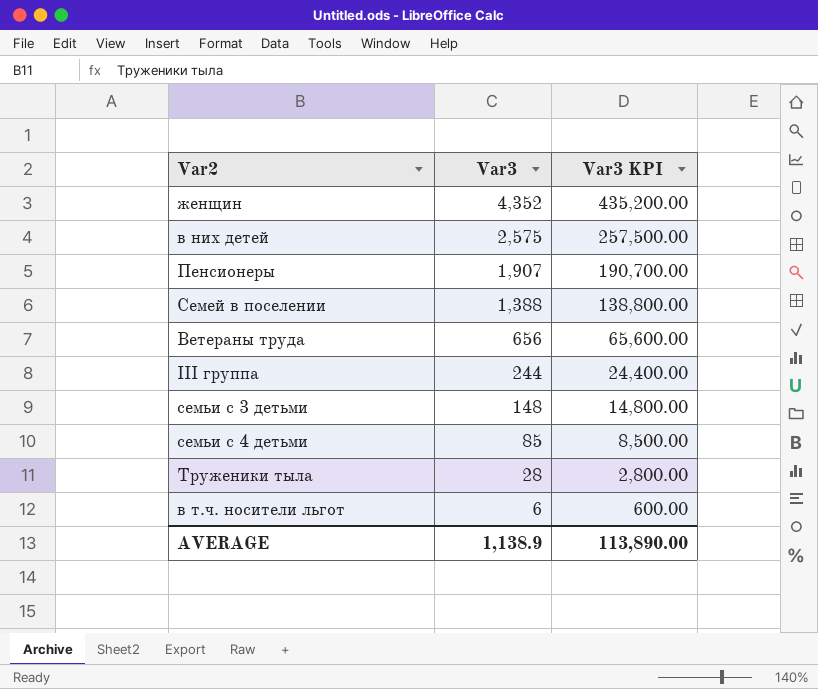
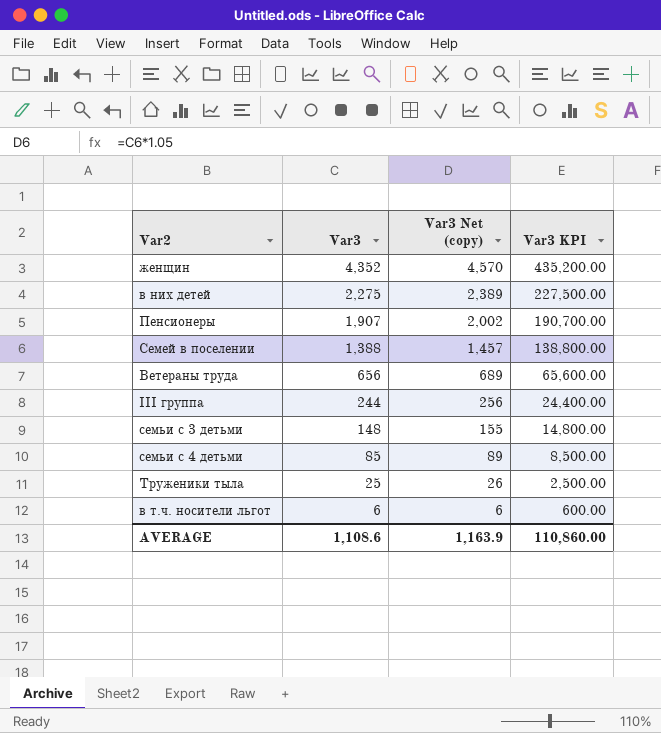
column Var3 Net (copy) | formula: none -> [Var3] * 1.05
в них детей | Var3: 2,575 -> 2,275
в них детей | Var3 KPI: 257,500.00 -> 227,500.00
Труженики тыла | Var3: 28 -> 25
Труженики тыла | Var3 KPI: 2,800.00 -> 2,500.00
AVERAGE | Var3: 1,138.9 -> 1,108.6
AVERAGE | Var3 KPI: 113,890.00 -> 110,860.00

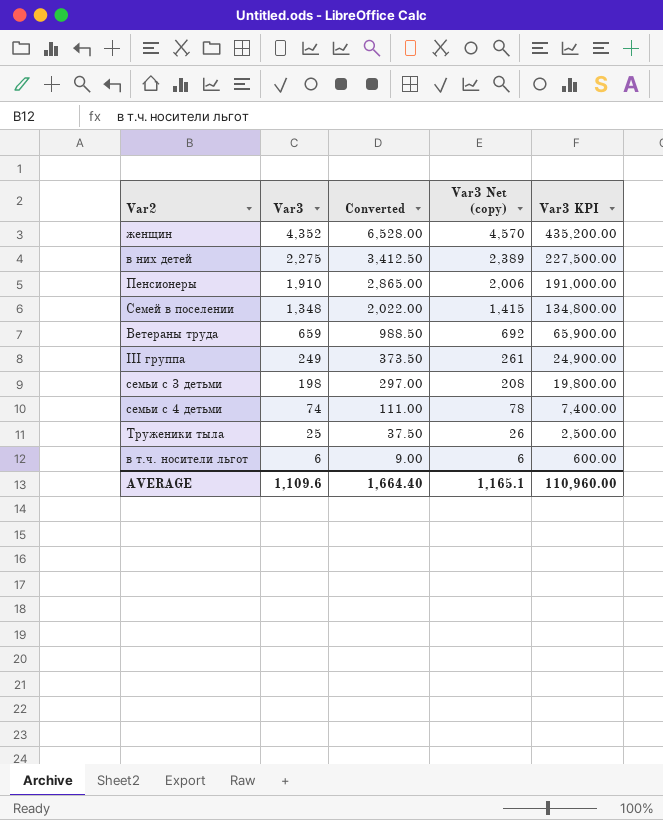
column Converted | formula: none -> [Var3] * 1.5
Пенсионеры | Var3: 1,907 -> 1,910
Пенсионеры | Var3 Net (copy): 2,002 -> 2,006
Пенсионеры | Var3 KPI: 190,700.00 -> 191,000.00
Семей в поселении | Var3: 1,388 -> 1,348
Семей в поселении | Var3 Net (copy): 1,457 -> 1,415
Семей в поселении | Var3 KPI: 138,800.00 -> 134,800.00
Ветераны труда | Var3: 656 -> 659
Ветераны труда | Var3 Net (copy): 689 -> 692
Ветераны труда | Var3 KPI: 65,600.00 -> 65,900.00
III группа | Var3: 244 -> 249
III группа | Var3 Net (copy): 256 -> 261
III группа | Var3 KPI: 24,400.00 -> 24,900.00
семьи с 3 детьми | Var3: 148 -> 198
семьи с 3 детьми | Var3 Net (copy): 155 -> 208
семьи с 3 детьми | Var3 KPI: 14,800.00 -> 19,800.00
семьи с 4 детьми | Var3: 85 -> 74
семьи с 4 детьми | Var3 Net (copy): 89 -> 78
семьи с 4 детьми | Var3 KPI: 8,500.00 -> 7,400.00
AVERAGE | Var3: 1,108.6 -> 1,109.6
AVERAGE | Var3 Net (copy): 1,163.9 -> 1,165.1
AVERAGE | Var3 KPI: 110,860.00 -> 110,960.00

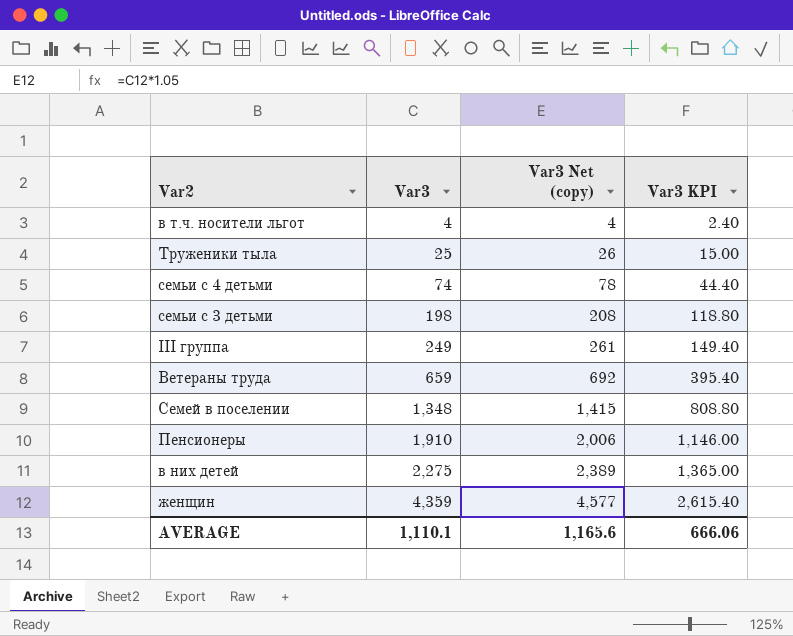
row order: Var3 descending -> Var3 ascending
column Converted | formula: [Var3] * 1.5 -> none
column Var3 KPI | formula: [Var3] * 100 -> [Var3] * 0.6
в т.ч. носители льгот | Var3: 6 -> 4
в т.ч. носители льгот | Var3 Net (copy): 6 -> 4
женщин | Var3: 4,352 -> 4,359
женщин | Var3 Net (copy): 4,570 -> 4,577
AVERAGE | Var3: 1,109.6 -> 1,110.1
AVERAGE | Var3 Net (copy): 1,165.1 -> 1,165.6
AVERAGE | Var3 KPI: 110,960.00 -> 666.06

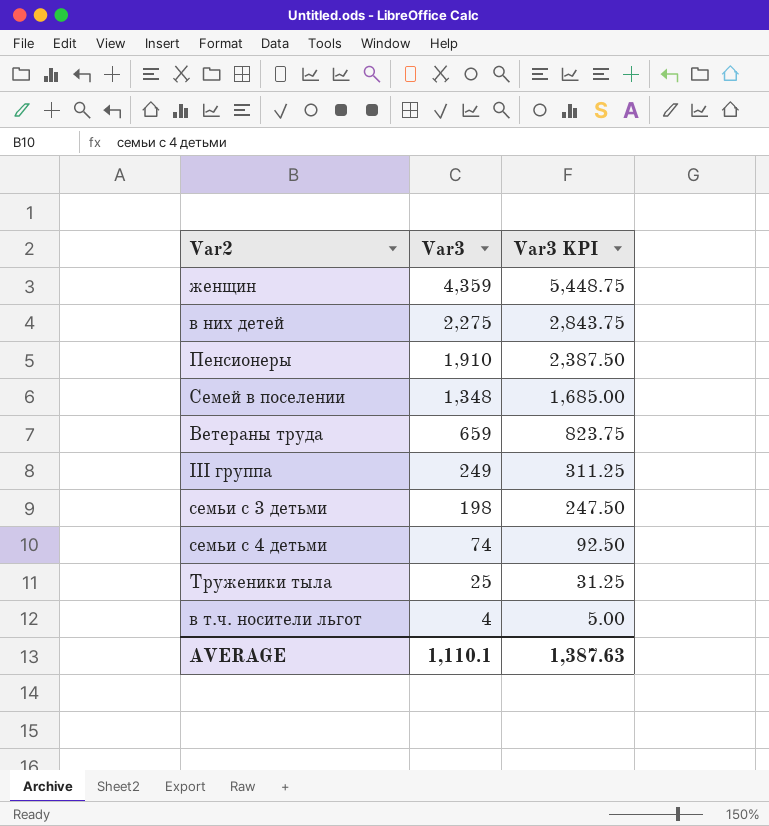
row order: Var3 ascending -> Var3 descending
column Var3 Net (copy) | formula: [Var3] * 1.05 -> none
column Var3 KPI | formula: [Var3] * 0.6 -> [Var3] * 1.25
AVERAGE | Var3 KPI: 666.06 -> 1,387.63

